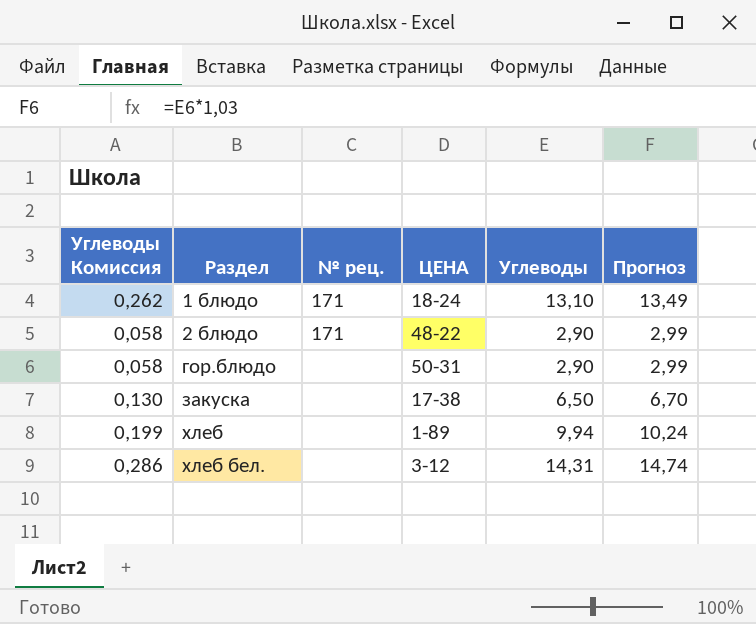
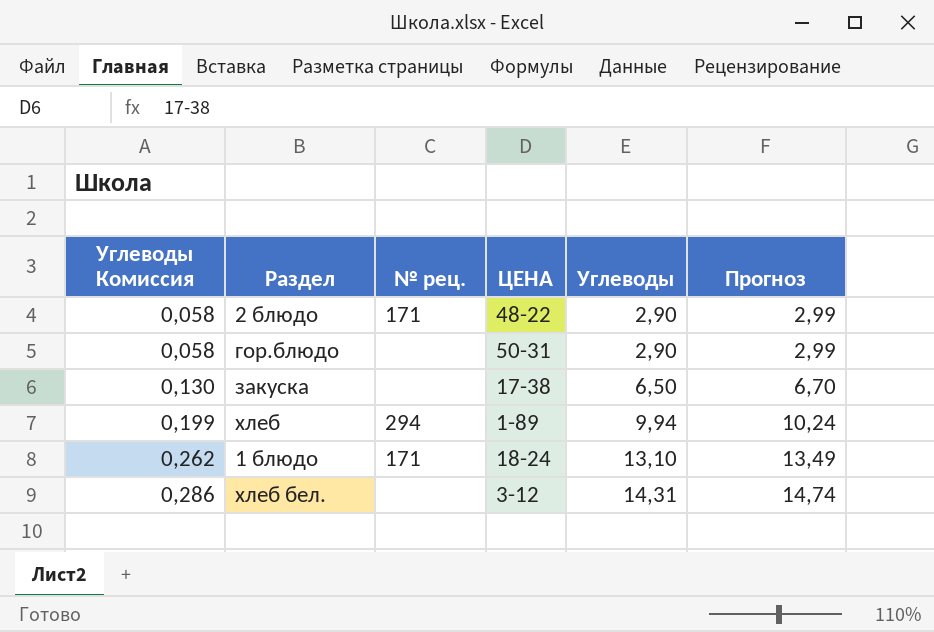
row order: Раздел ascending -> Углеводы Комиссия ascending
хлеб | № рец.: none -> 294

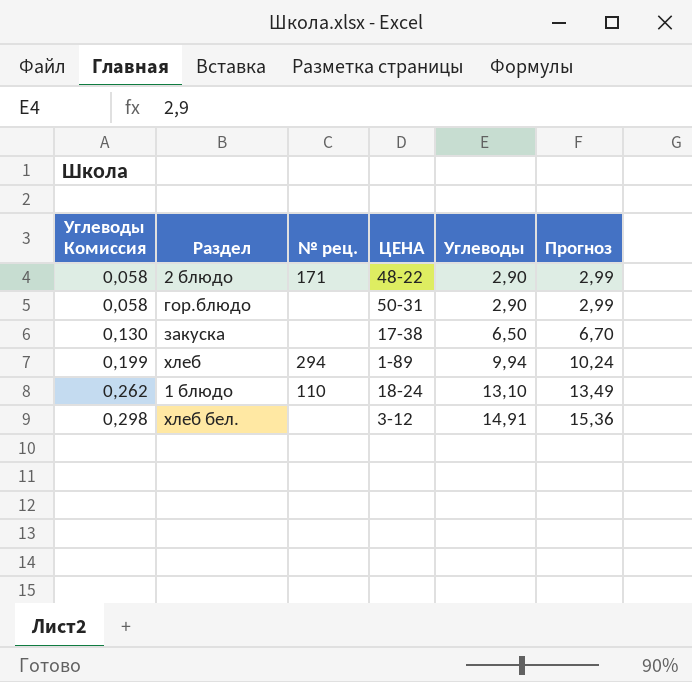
1 блюдо | № рец.: 171 -> 110
хлеб бел. | Углеводы Комиссия: 0,286 -> 0,298
хлеб бел. | Углеводы: 14,31 -> 14,91
хлеб бел. | Прогноз: 14,74 -> 15,36

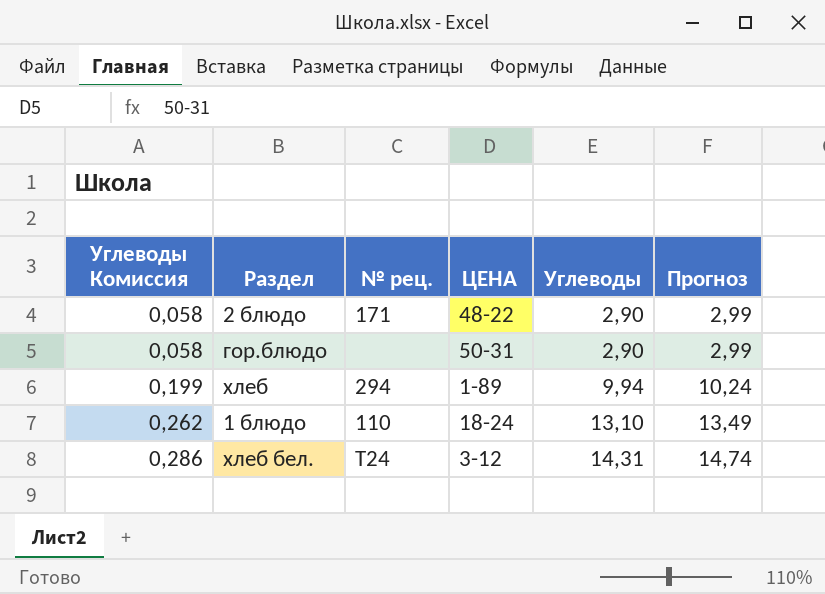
row закуска: 0,130 | none | 17-38 | 6,50 | 6,70 -> none
хлеб бел. | Углеводы Комиссия: 0,298 -> 0,286
хлеб бел. | № рец.: none -> Т24
хлеб бел. | Углеводы: 14,91 -> 14,31
хлеб бел. | Прогноз: 15,36 -> 14,74

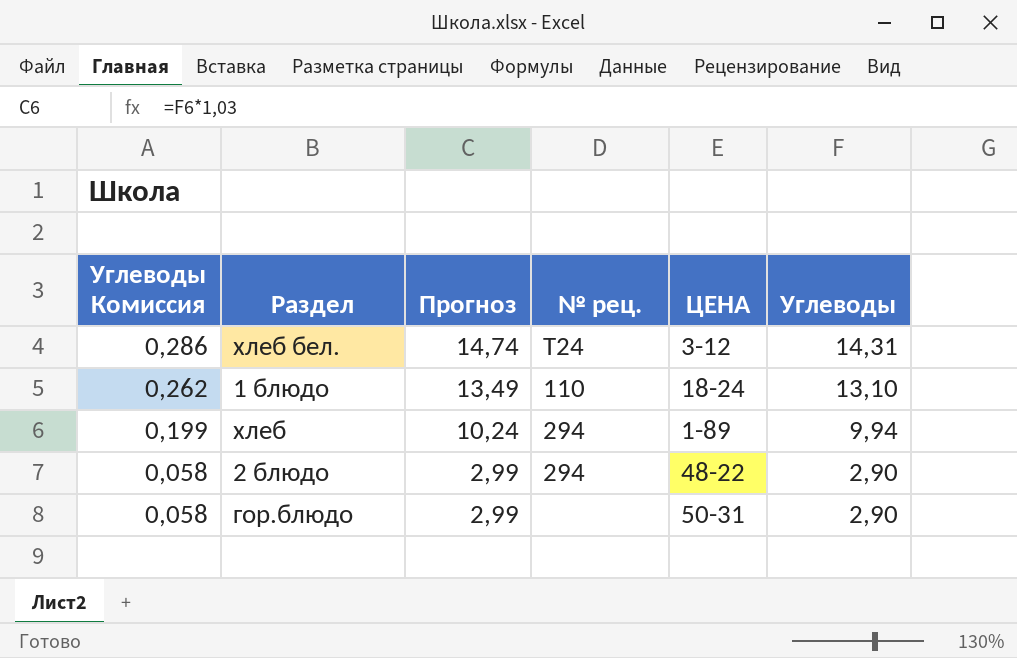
row order: Углеводы Комиссия ascending -> Углеводы Комиссия descending
column Прогноз | position: 6 -> 3
2 блюдо | № рец.: 171 -> 294

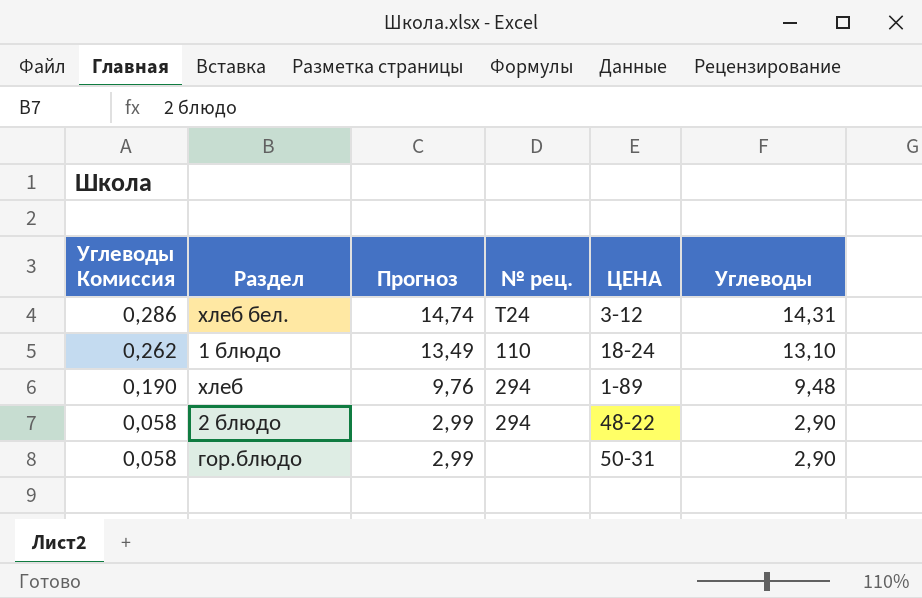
хлеб | Углеводы Комиссия: 0,199 -> 0,190
хлеб | Прогноз: 10,24 -> 9,76
хлеб | Углеводы: 9,94 -> 9,48

